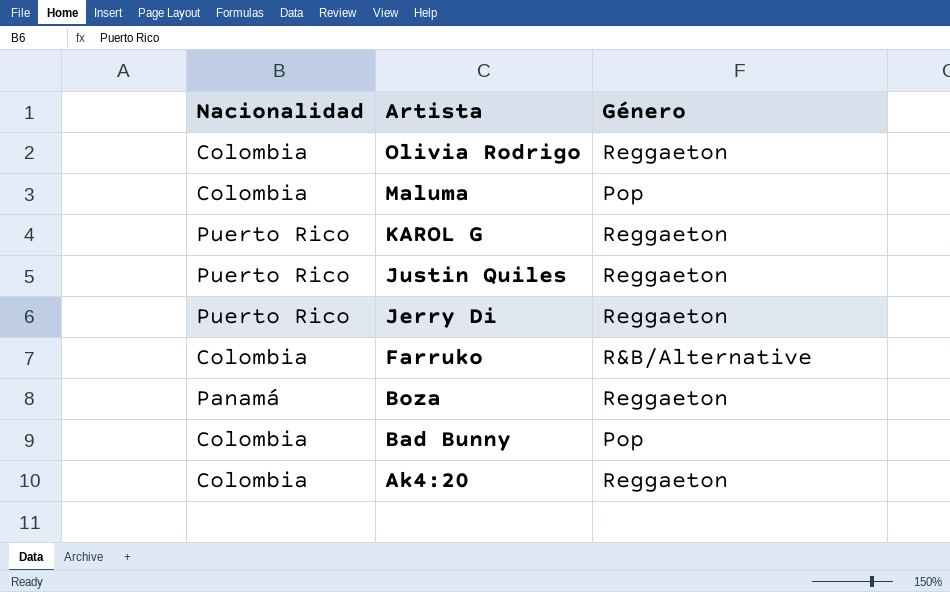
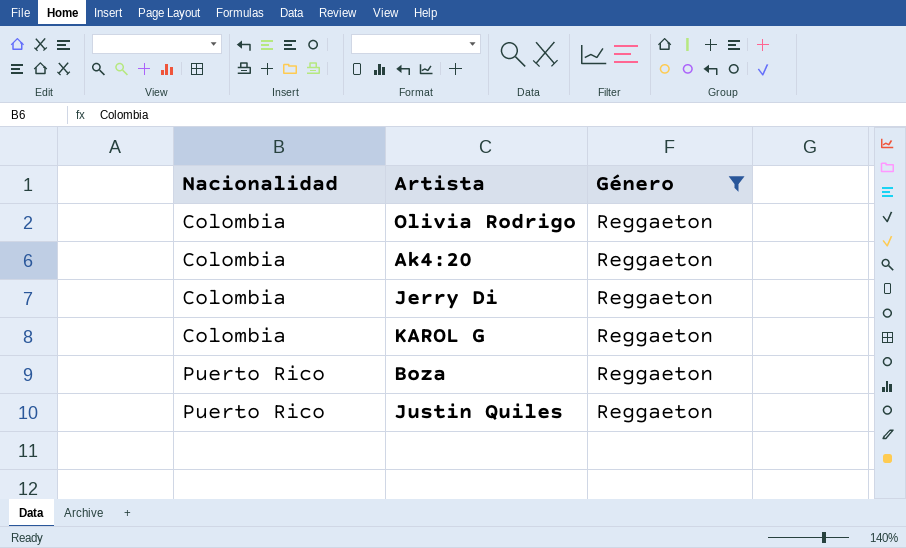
filter: none -> Género = Reggaeton
row order: Artista descending -> Nacionalidad ascending
Jerry Di | Nacionalidad: Puerto Rico -> Colombia
KAROL G | Nacionalidad: Puerto Rico -> Colombia
Boza | Nacionalidad: Panamá -> Puerto Rico

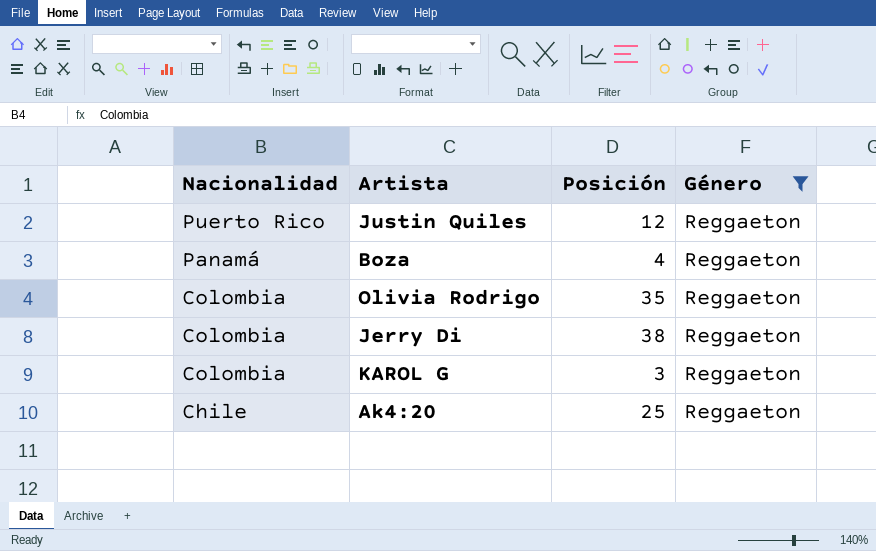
row order: Nacionalidad ascending -> Nacionalidad descending
column Posición | position: none -> 3
Boza | Nacionalidad: Puerto Rico -> Panamá
Ak4:20 | Nacionalidad: Colombia -> Chile

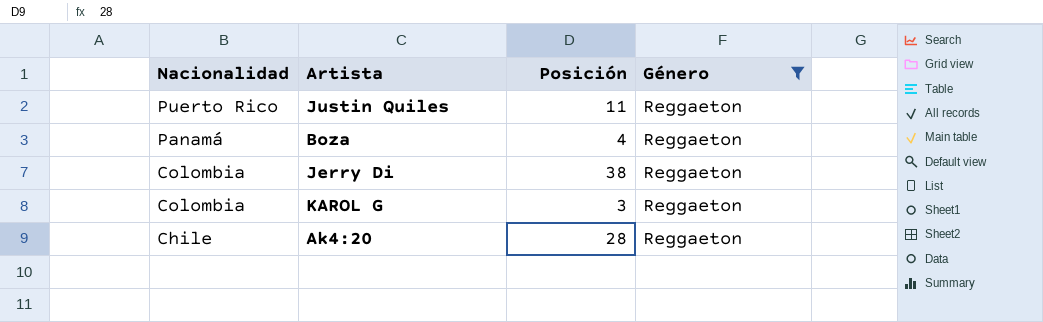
row Olivia Rodrigo: Colombia | 35 | Reggaeton -> none
Justin Quiles | Posición: 12 -> 11
Ak4:20 | Posición: 25 -> 28

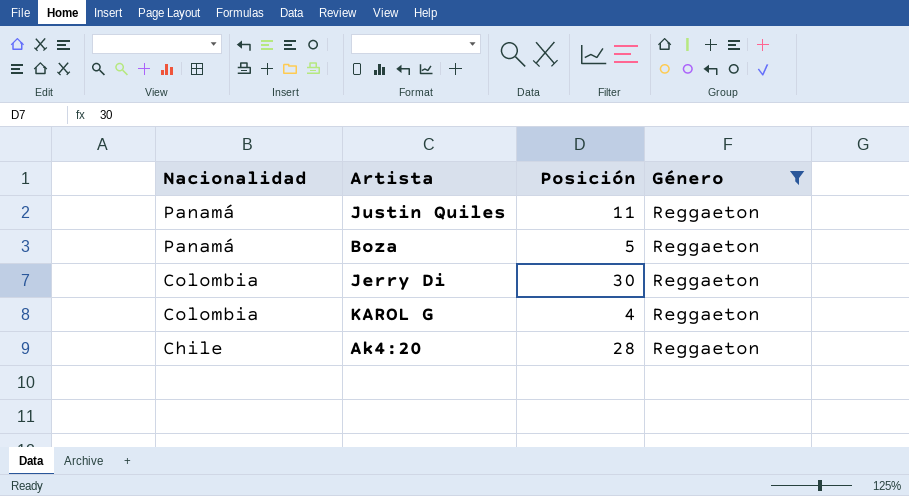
Justin Quiles | Nacionalidad: Puerto Rico -> Panamá
Boza | Posición: 4 -> 5
Jerry Di | Posición: 38 -> 30
KAROL G | Posición: 3 -> 4

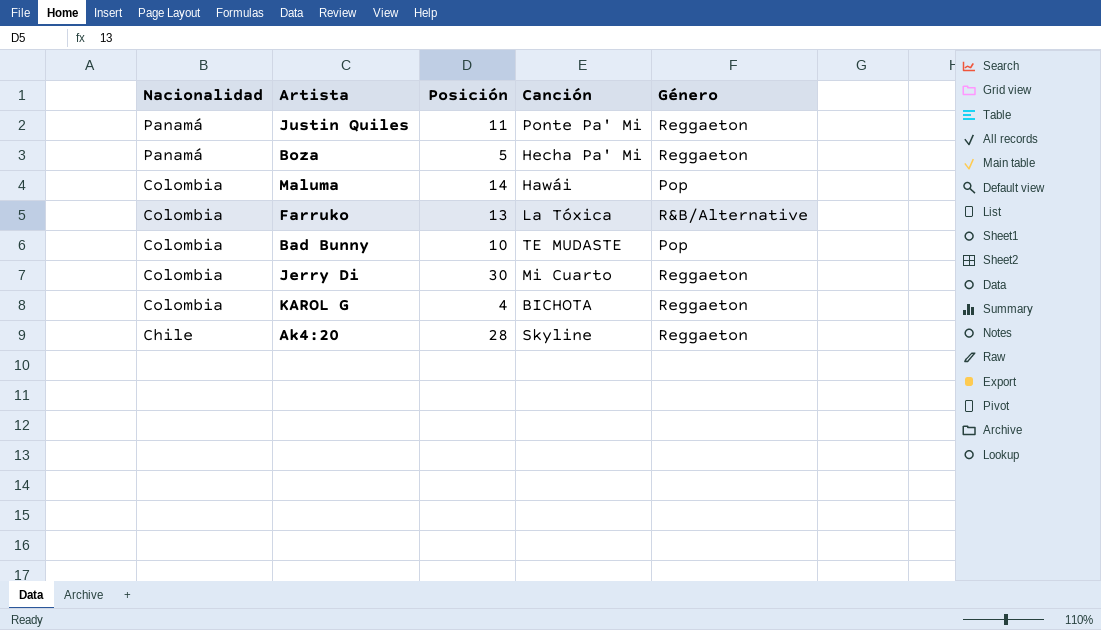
filter: Género = Reggaeton -> none
column Canción | position: none -> 4

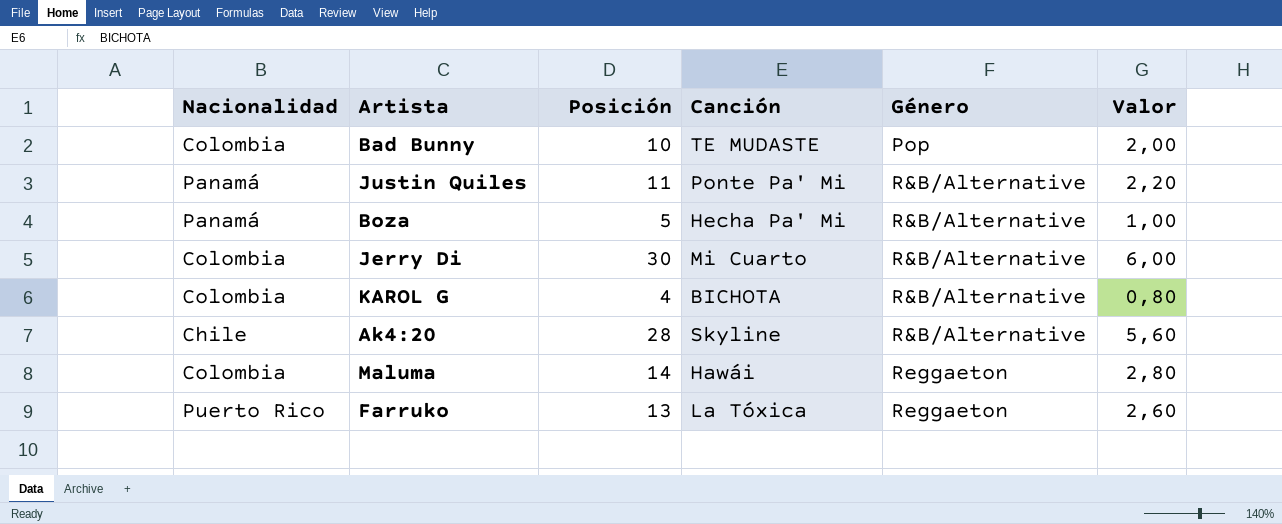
row order: Nacionalidad descending -> Género ascending
column Valor | formula: none -> [Posición] * 0,2
Justin Quiles | Género: Reggaeton -> R&B/Alternative
Boza | Género: Reggaeton -> R&B/Alternative
Jerry Di | Género: Reggaeton -> R&B/Alternative
KAROL G | Género: Reggaeton -> R&B/Alternative
Ak4:20 | Género: Reggaeton -> R&B/Alternative
Maluma | Género: Pop -> Reggaeton
Farruko | Nacionalidad: Colombia -> Puerto Rico
Farruko | Género: R&B/Alternative -> Reggaeton

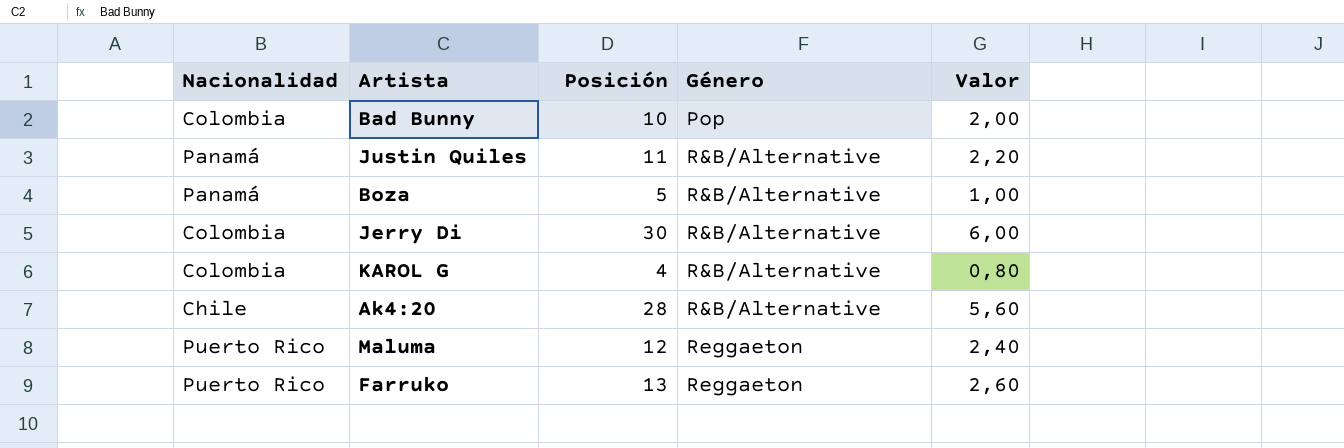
column Canción | position: 4 -> none
Maluma | Nacionalidad: Colombia -> Puerto Rico
Maluma | Posición: 14 -> 12
Maluma | Valor: 2,80 -> 2,40

